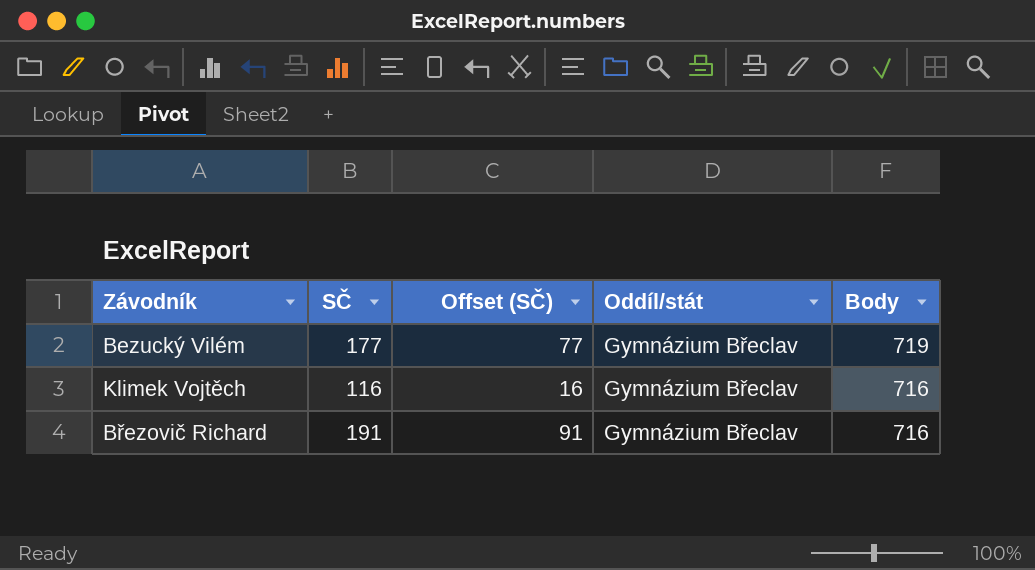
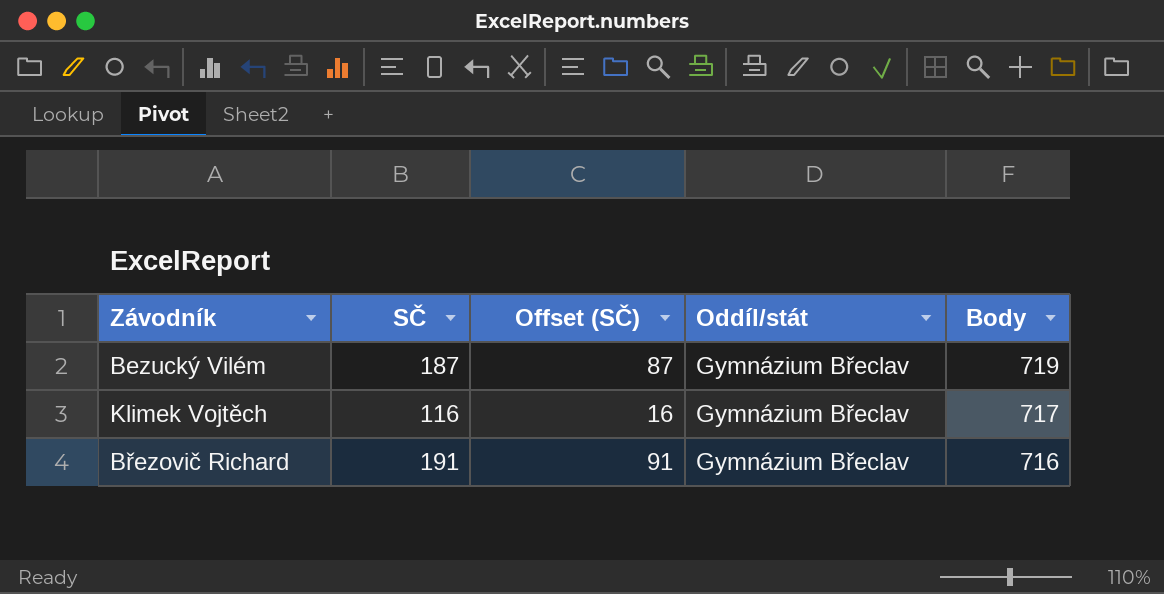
Bezucký Vilém | SČ: 177 -> 187
Bezucký Vilém | Offset (SČ): 77 -> 87
Klimek Vojtěch | Body: 716 -> 717

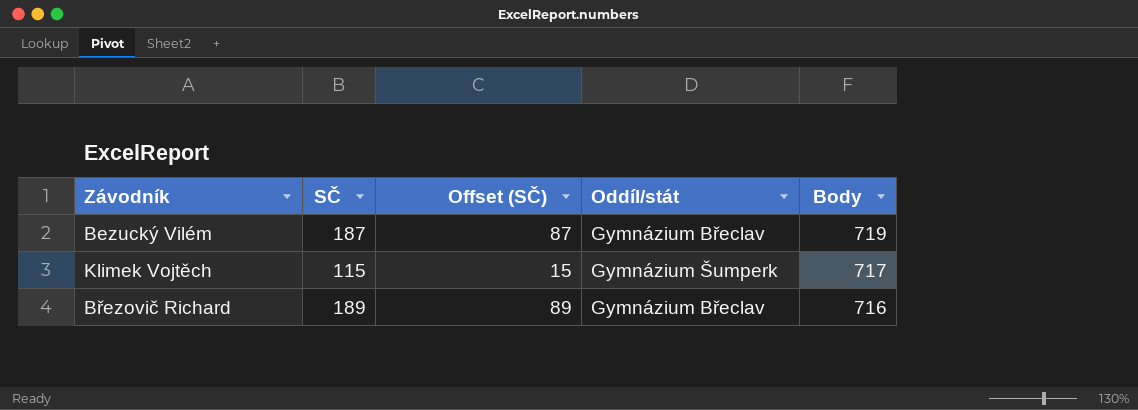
Klimek Vojtěch | SČ: 116 -> 115
Klimek Vojtěch | Offset (SČ): 16 -> 15
Klimek Vojtěch | Oddíl/stát: Gymnázium Břeclav -> Gymnázium Šumperk
Březovič Richard | SČ: 191 -> 189
Březovič Richard | Offset (SČ): 91 -> 89

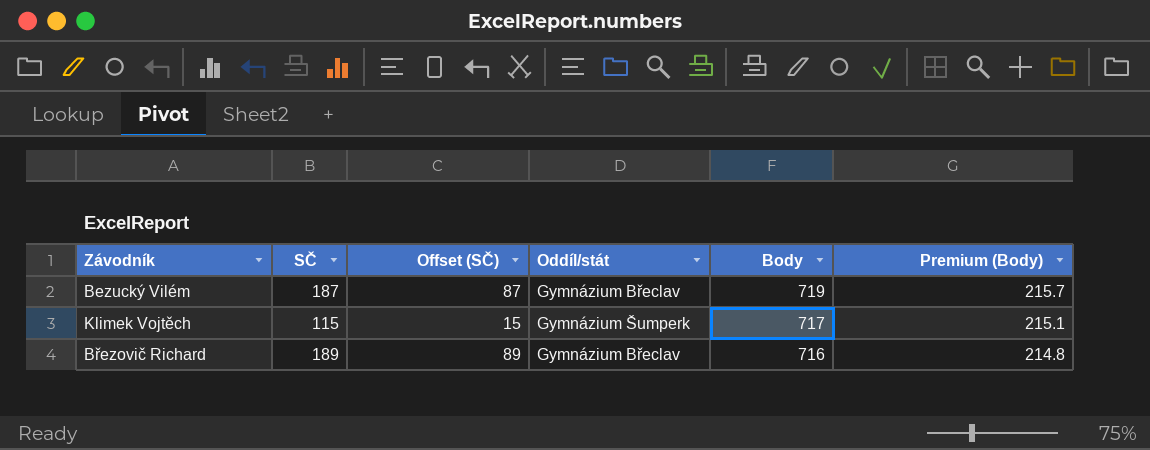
column Premium (Body) | formula: none -> [Body] * 0.3

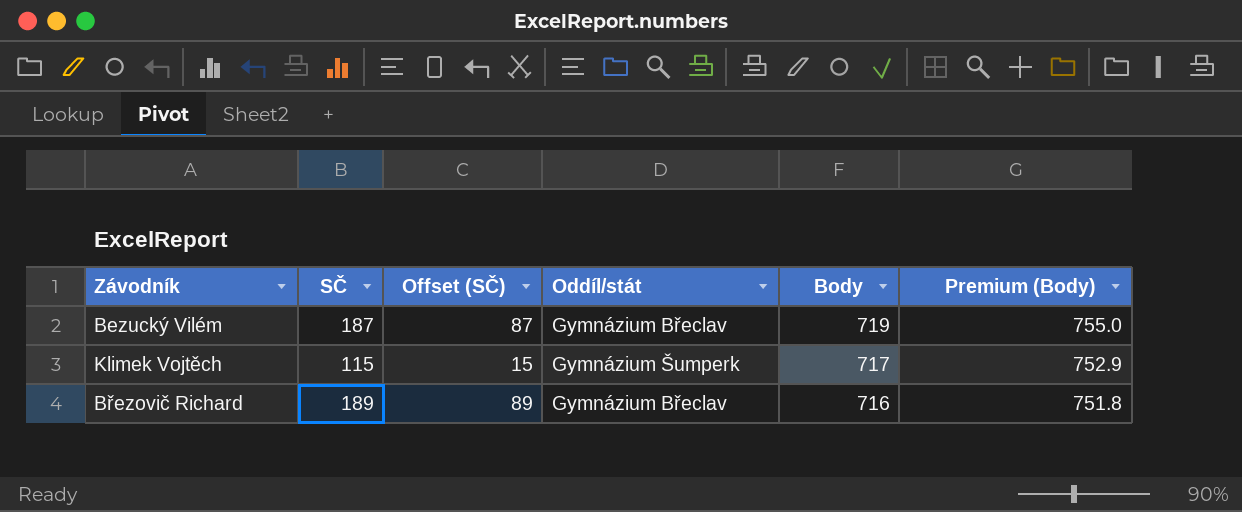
column Premium (Body) | formula: [Body] * 0.3 -> [Body] * 1.05

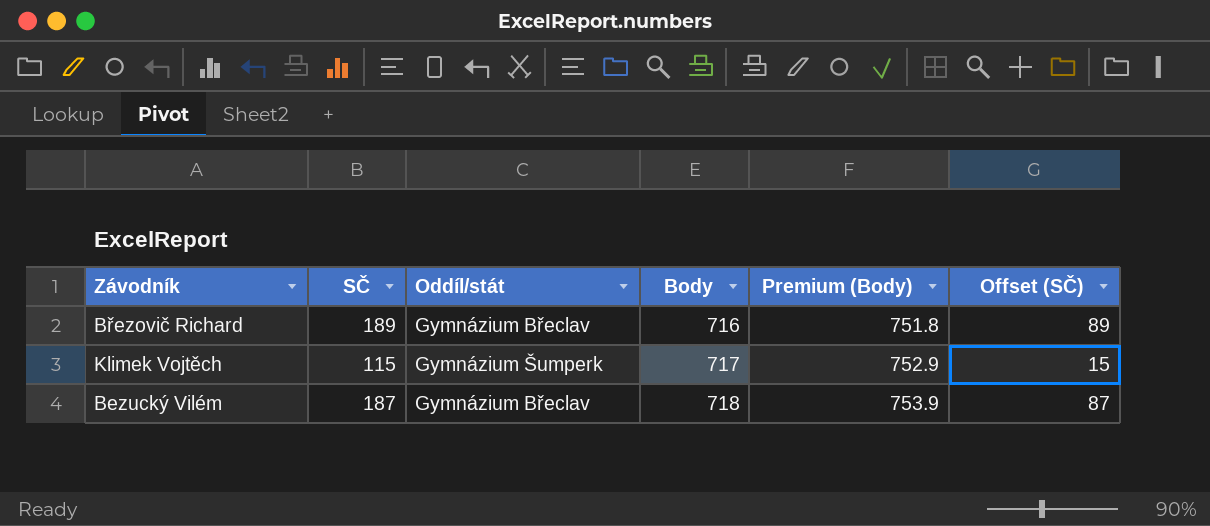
row order: Body descending -> Body ascending
column Offset (SČ) | position: 3 -> 6
Bezucký Vilém | Body: 719 -> 718
Bezucký Vilém | Premium (Body): 755.0 -> 753.9

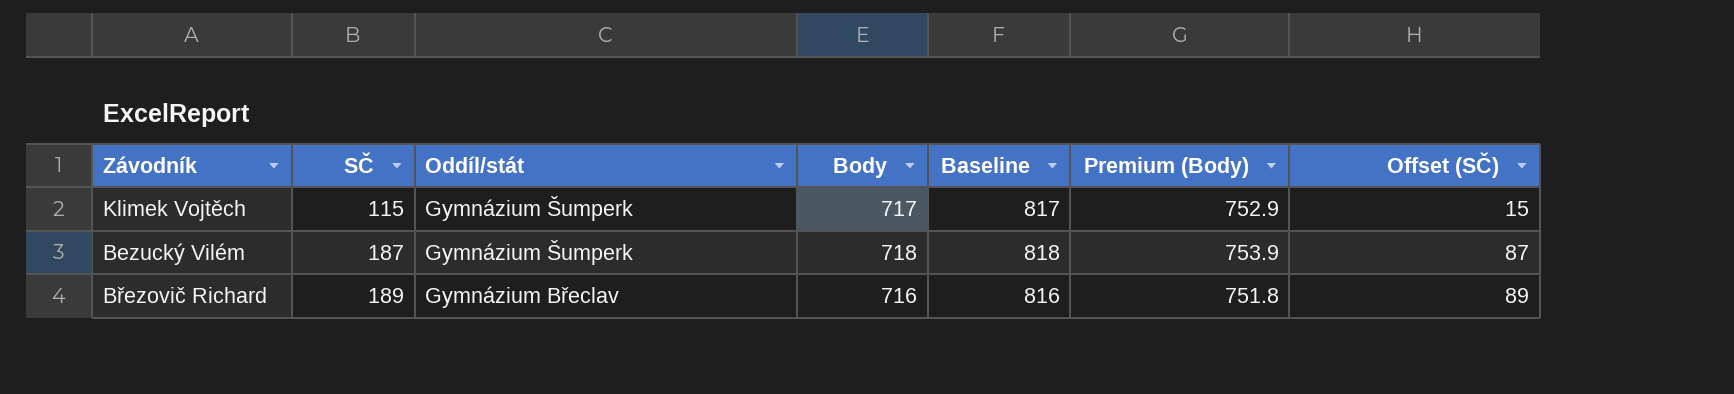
row order: Body ascending -> SČ ascending
column Baseline | formula: none -> [Body] + 100
Bezucký Vilém | Oddíl/stát: Gymnázium Břeclav -> Gymnázium Šumperk

